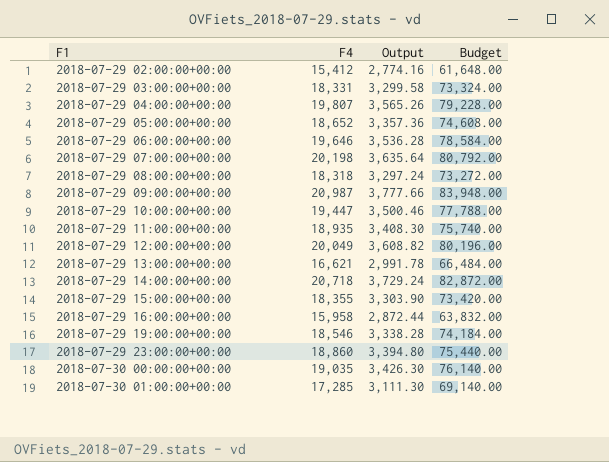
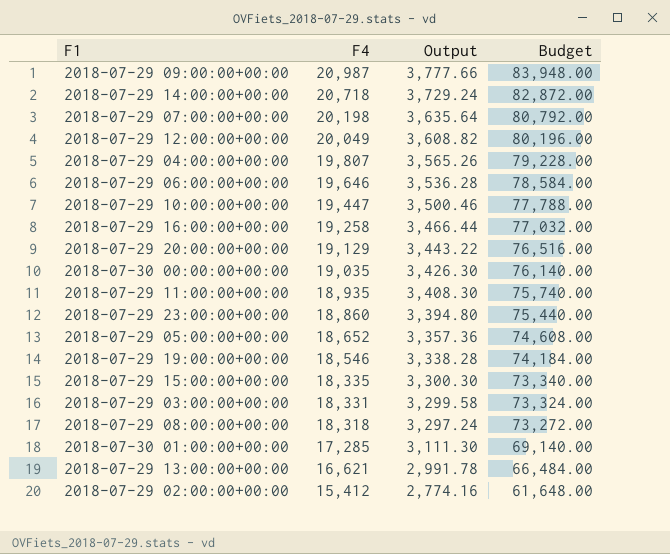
row order: F1 ascending -> F4 descending
2018-07-29 16:00:00+00:00 | F4: 15,958 -> 19,258
2018-07-29 16:00:00+00:00 | Output: 2,872.44 -> 3,466.44
2018-07-29 16:00:00+00:00 | Budget: 63,832.00 -> 77,032.00
row 2018-07-29 20:00:00+00:00: none -> 19,129 | 3,443.22 | 76,516.00
2018-07-29 15:00:00+00:00 | F4: 18,355 -> 18,335
2018-07-29 15:00:00+00:00 | Output: 3,303.90 -> 3,300.30
2018-07-29 15:00:00+00:00 | Budget: 73,420.00 -> 73,340.00

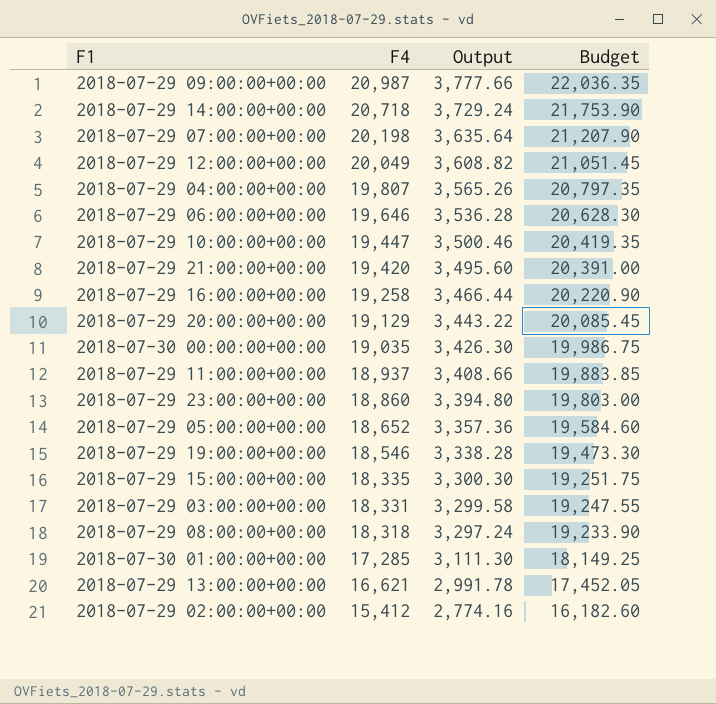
column Budget | formula: [F4] * 4 -> [F4] * 1.05
row 2018-07-29 21:00:00+00:00: none -> 19,420 | 3,495.60 | 20,391.00
2018-07-29 11:00:00+00:00 | F4: 18,935 -> 18,937
2018-07-29 11:00:00+00:00 | Output: 3,408.30 -> 3,408.66

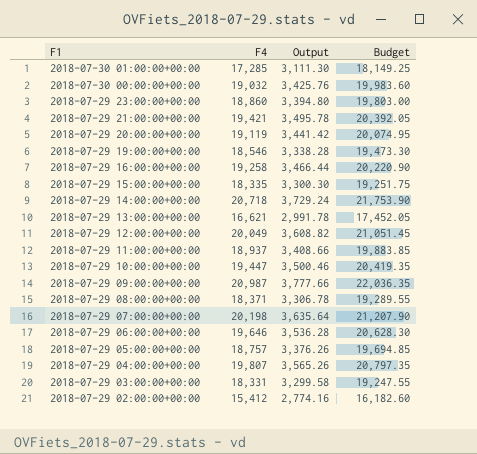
row order: F4 descending -> F1 descending
2018-07-30 00:00:00+00:00 | F4: 19,035 -> 19,032
2018-07-30 00:00:00+00:00 | Output: 3,426.30 -> 3,425.76
2018-07-30 00:00:00+00:00 | Budget: 19,986.75 -> 19,983.60
2018-07-29 21:00:00+00:00 | F4: 19,420 -> 19,421
2018-07-29 21:00:00+00:00 | Output: 3,495.60 -> 3,495.78
2018-07-29 21:00:00+00:00 | Budget: 20,391.00 -> 20,392.05
2018-07-29 20:00:00+00:00 | F4: 19,129 -> 19,119
2018-07-29 20:00:00+00:00 | Output: 3,443.22 -> 3,441.42
2018-07-29 20:00:00+00:00 | Budget: 20,085.45 -> 20,074.95
2018-07-29 08:00:00+00:00 | F4: 18,318 -> 18,371
2018-07-29 08:00:00+00:00 | Output: 3,297.24 -> 3,306.78
2018-07-29 08:00:00+00:00 | Budget: 19,233.90 -> 19,289.55
2018-07-29 05:00:00+00:00 | F4: 18,652 -> 18,757
2018-07-29 05:00:00+00:00 | Output: 3,357.36 -> 3,376.26
2018-07-29 05:00:00+00:00 | Budget: 19,584.60 -> 19,694.85

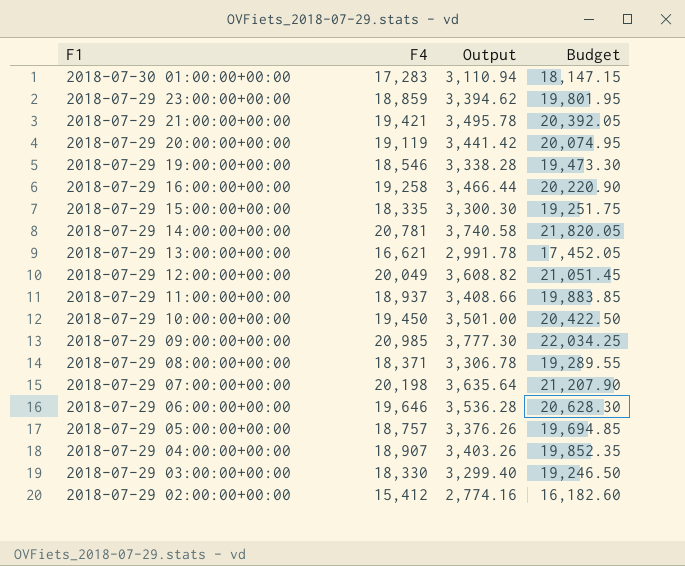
row 2018-07-30 00:00:00+00:00: 19,032 | 3,425.76 | 19,983.60 -> none
2018-07-30 01:00:00+00:00 | F4: 17,285 -> 17,283
2018-07-30 01:00:00+00:00 | Output: 3,111.30 -> 3,110.94
2018-07-30 01:00:00+00:00 | Budget: 18,149.25 -> 18,147.15
2018-07-29 23:00:00+00:00 | F4: 18,860 -> 18,859
2018-07-29 23:00:00+00:00 | Output: 3,394.80 -> 3,394.62
2018-07-29 23:00:00+00:00 | Budget: 19,803.00 -> 19,801.95
2018-07-29 14:00:00+00:00 | F4: 20,718 -> 20,781
2018-07-29 14:00:00+00:00 | Output: 3,729.24 -> 3,740.58
2018-07-29 14:00:00+00:00 | Budget: 21,753.90 -> 21,820.05
2018-07-29 10:00:00+00:00 | F4: 19,447 -> 19,450
2018-07-29 10:00:00+00:00 | Output: 3,500.46 -> 3,501.00
2018-07-29 10:00:00+00:00 | Budget: 20,419.35 -> 20,422.50
2018-07-29 09:00:00+00:00 | F4: 20,987 -> 20,985
2018-07-29 09:00:00+00:00 | Output: 3,777.66 -> 3,777.30
2018-07-29 09:00:00+00:00 | Budget: 22,036.35 -> 22,034.25
2018-07-29 04:00:00+00:00 | F4: 19,807 -> 18,907
2018-07-29 04:00:00+00:00 | Output: 3,565.26 -> 3,403.26
2018-07-29 04:00:00+00:00 | Budget: 20,797.35 -> 19,852.35
2018-07-29 03:00:00+00:00 | F4: 18,331 -> 18,330
2018-07-29 03:00:00+00:00 | Output: 3,299.58 -> 3,299.40
2018-07-29 03:00:00+00:00 | Budget: 19,247.55 -> 19,246.50

